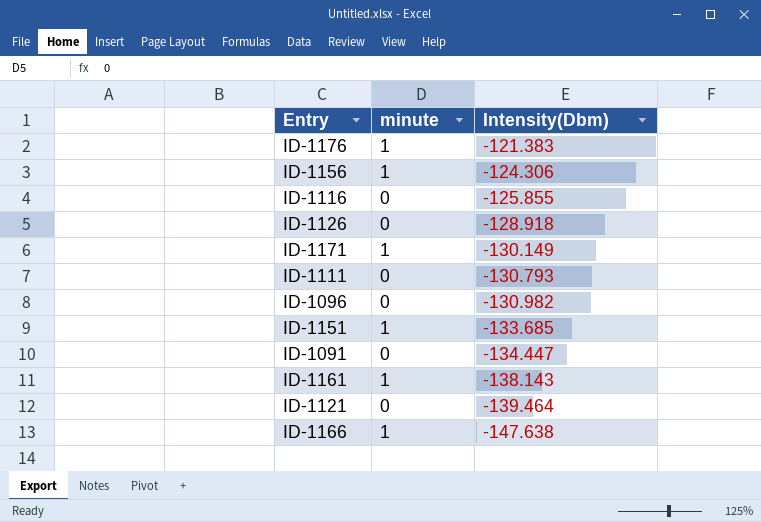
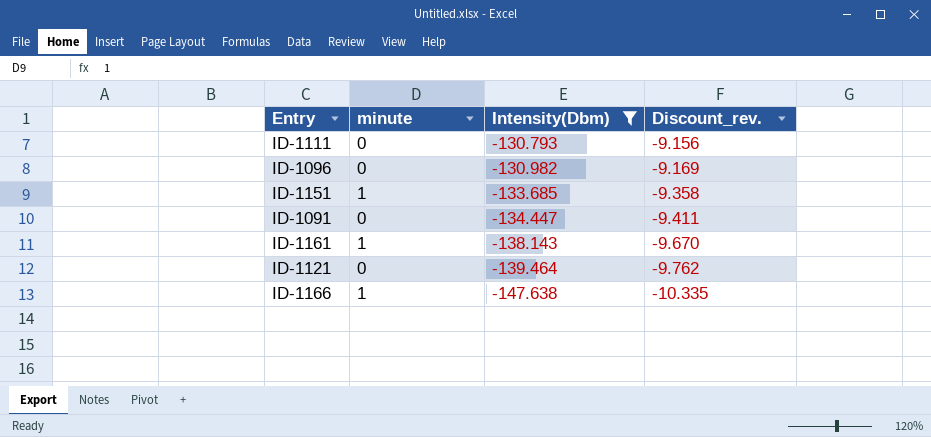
filter: none -> Intensity(Dbm) <= -130.793
column Discount_rev. | formula: none -> [Intensity(Dbm)] * 0.07

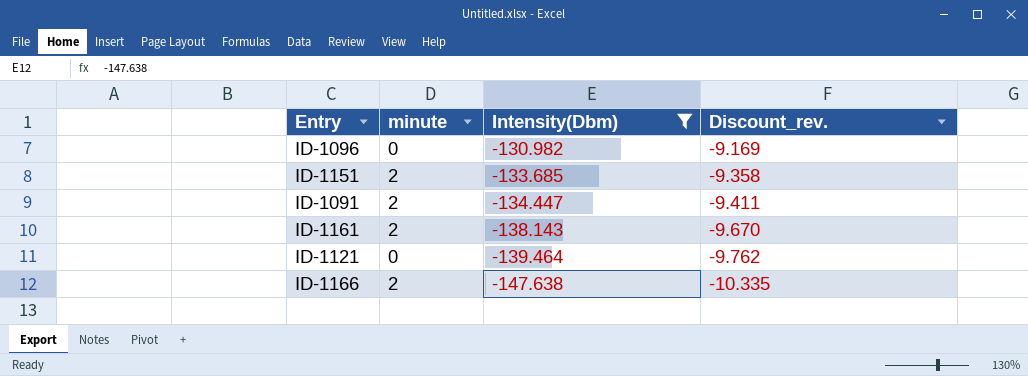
row ID-1111: 0 | -130.793 | -9.156 -> none
ID-1151 | minute: 1 -> 2
ID-1091 | minute: 0 -> 2
ID-1161 | minute: 1 -> 2
ID-1166 | minute: 1 -> 2

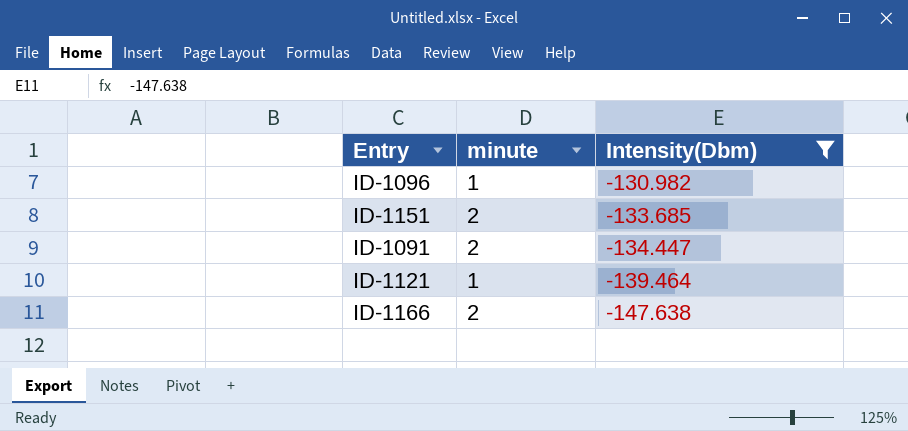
column Discount_rev. | formula: [Intensity(Dbm)] * 0.07 -> none
row ID-1161: 2 | -138.143 | -9.670 -> none
ID-1096 | minute: 0 -> 1
ID-1121 | minute: 0 -> 1

